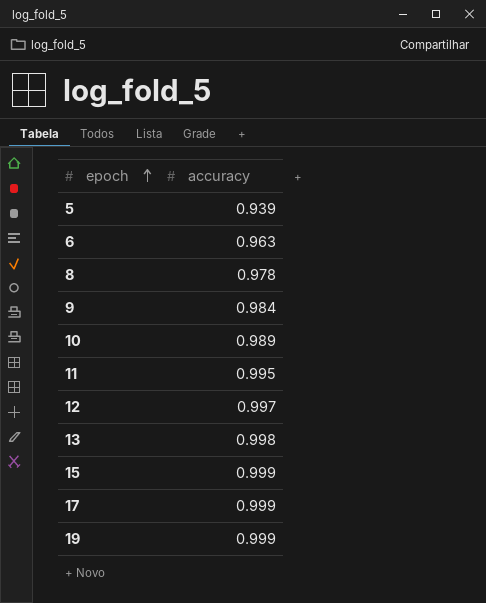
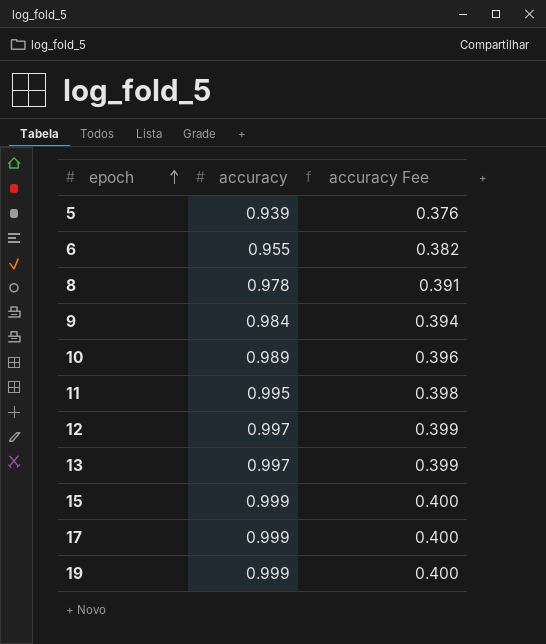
column accuracy Fee | formula: none -> [accuracy] * 0.4
6 | accuracy: 0.963 -> 0.955
13 | accuracy: 0.998 -> 0.997

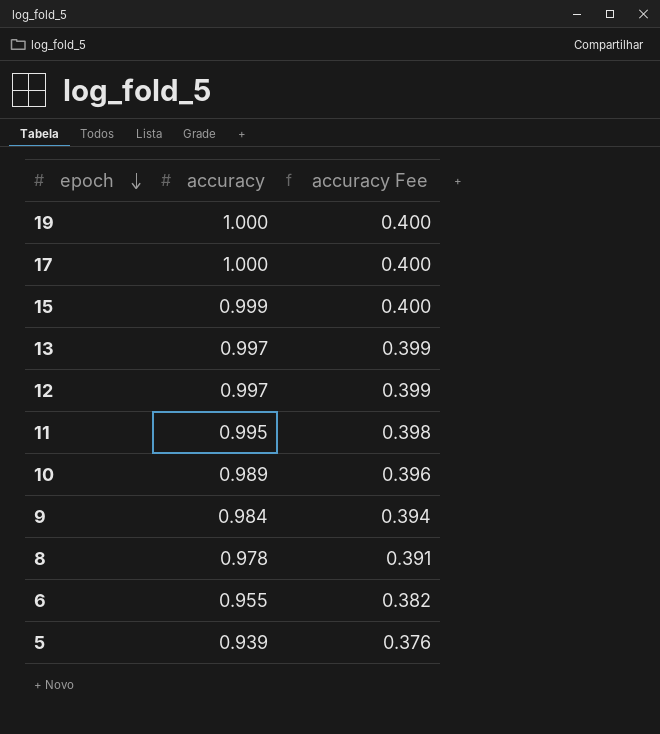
row order: epoch ascending -> epoch descending
19 | accuracy: 0.999 -> 1.000
17 | accuracy: 0.999 -> 1.000

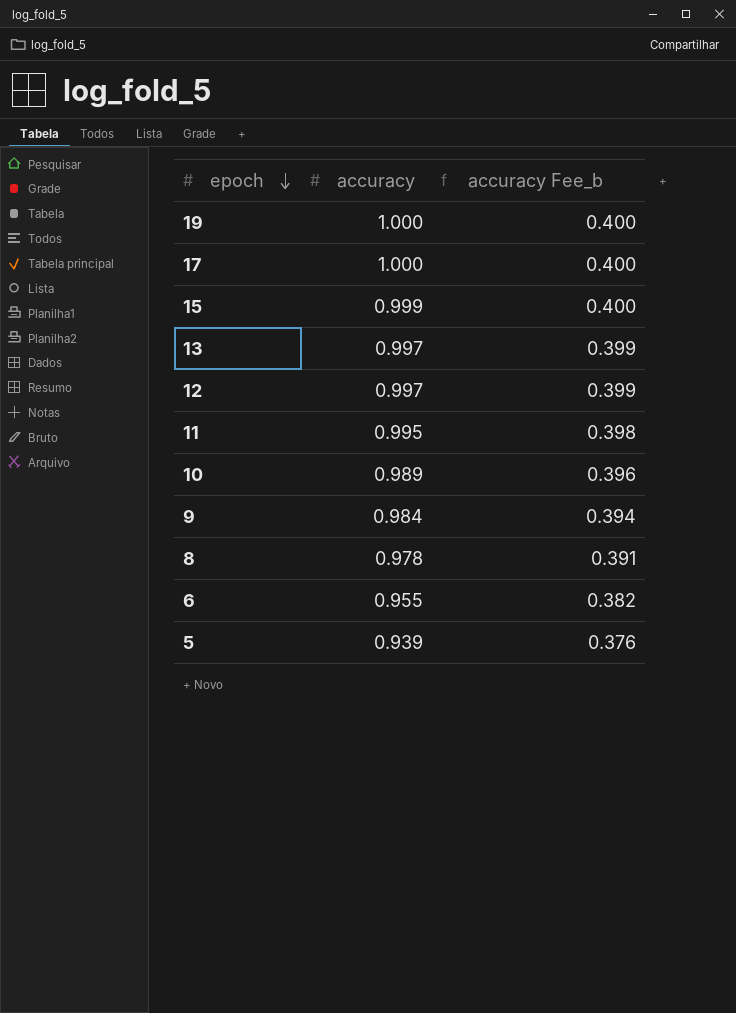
column name: accuracy Fee -> accuracy Fee_b

